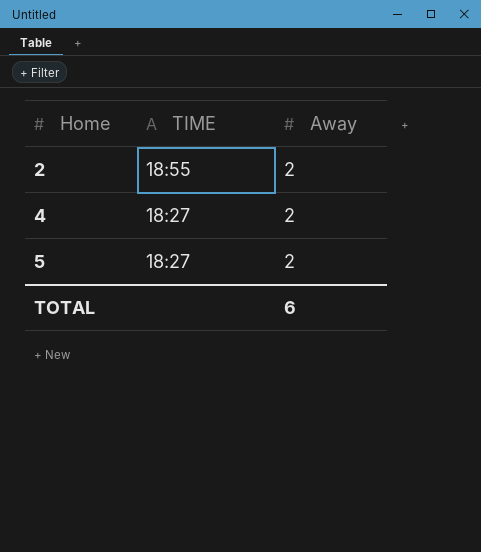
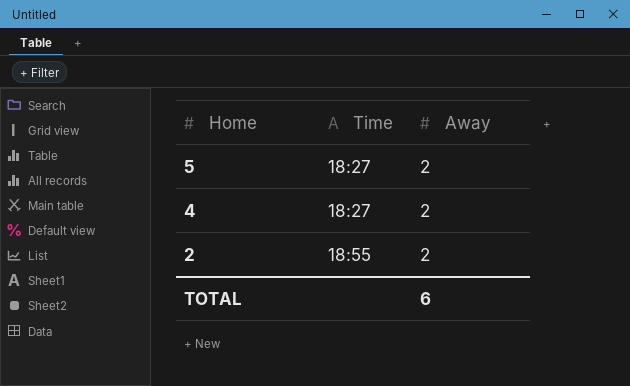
row order: Home ascending -> Home descending
column name: TIME -> Time

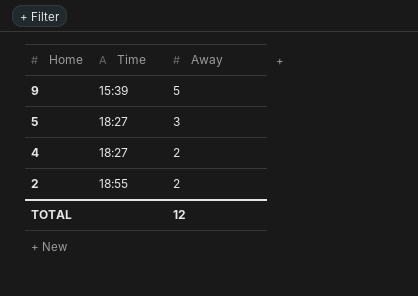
row 9: none -> 15:39 | 5
5 | Away: 2 -> 3
TOTAL | Away: 6 -> 12

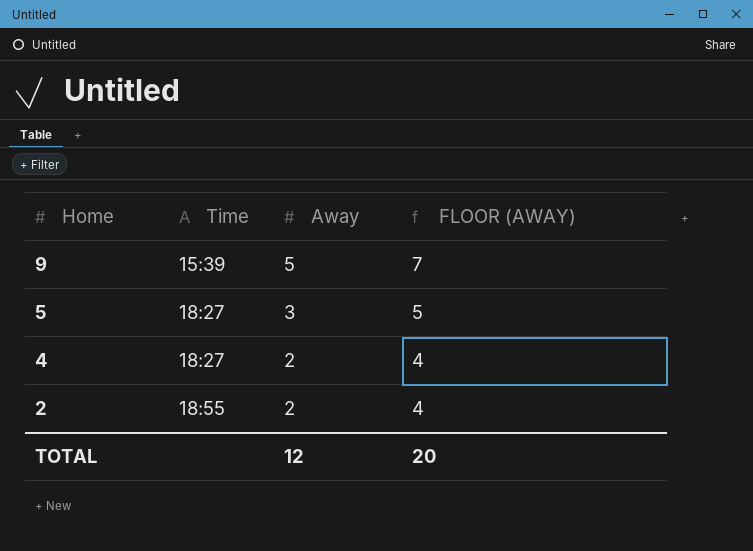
column FLOOR (AWAY) | formula: none -> [Away] + 2

